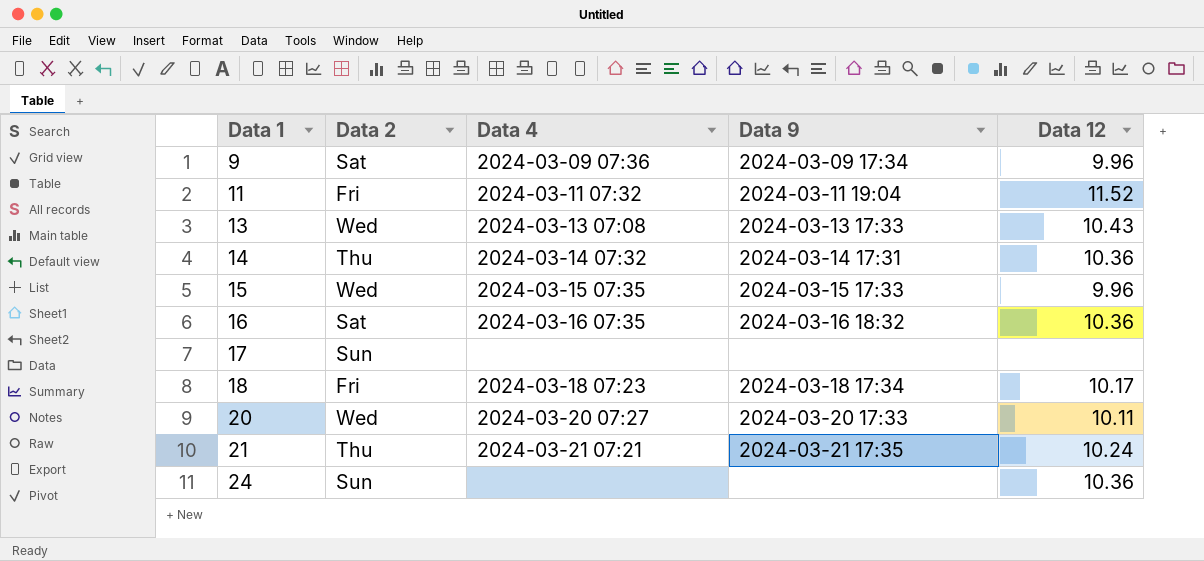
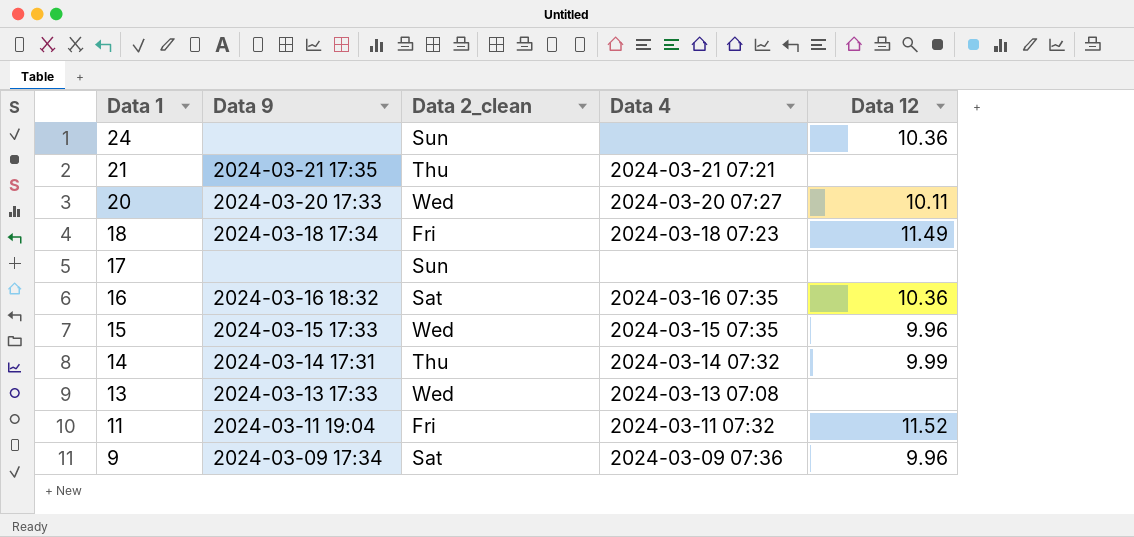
row order: Data 1 ascending -> Data 1 descending
column Data 9 | position: 4 -> 2
column name: Data 2 -> Data 2_clean
21 | Data 12: 10.24 -> none
18 | Data 12: 10.17 -> 11.49
14 | Data 12: 10.36 -> 9.99
13 | Data 12: 10.43 -> none

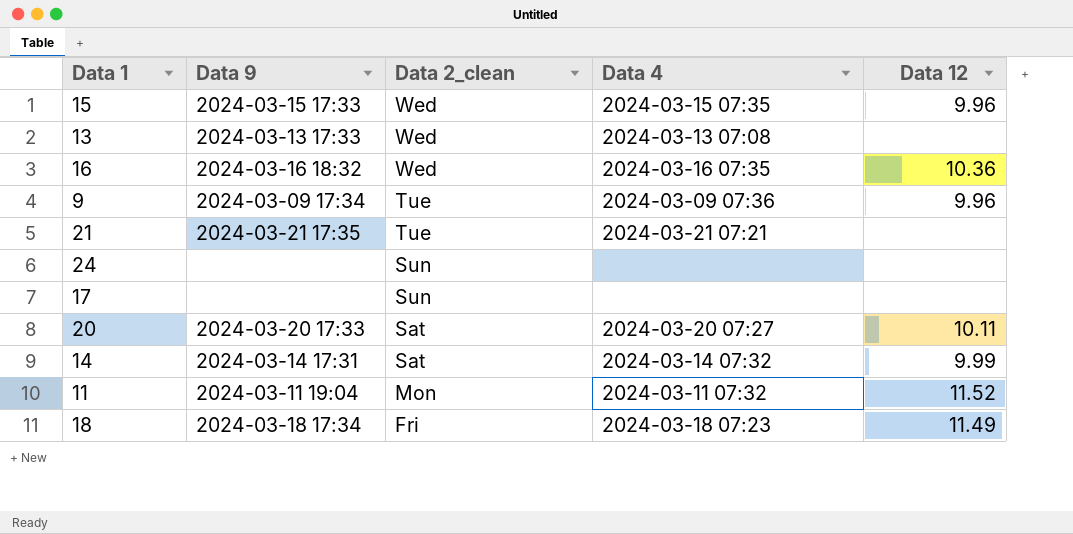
row order: Data 1 descending -> Data 2_clean descending
16 | Data 2_clean: Sat -> Wed
9 | Data 2_clean: Sat -> Tue
21 | Data 2_clean: Thu -> Tue
24 | Data 12: 10.36 -> none
20 | Data 2_clean: Wed -> Sat
14 | Data 2_clean: Thu -> Sat
11 | Data 2_clean: Fri -> Mon

